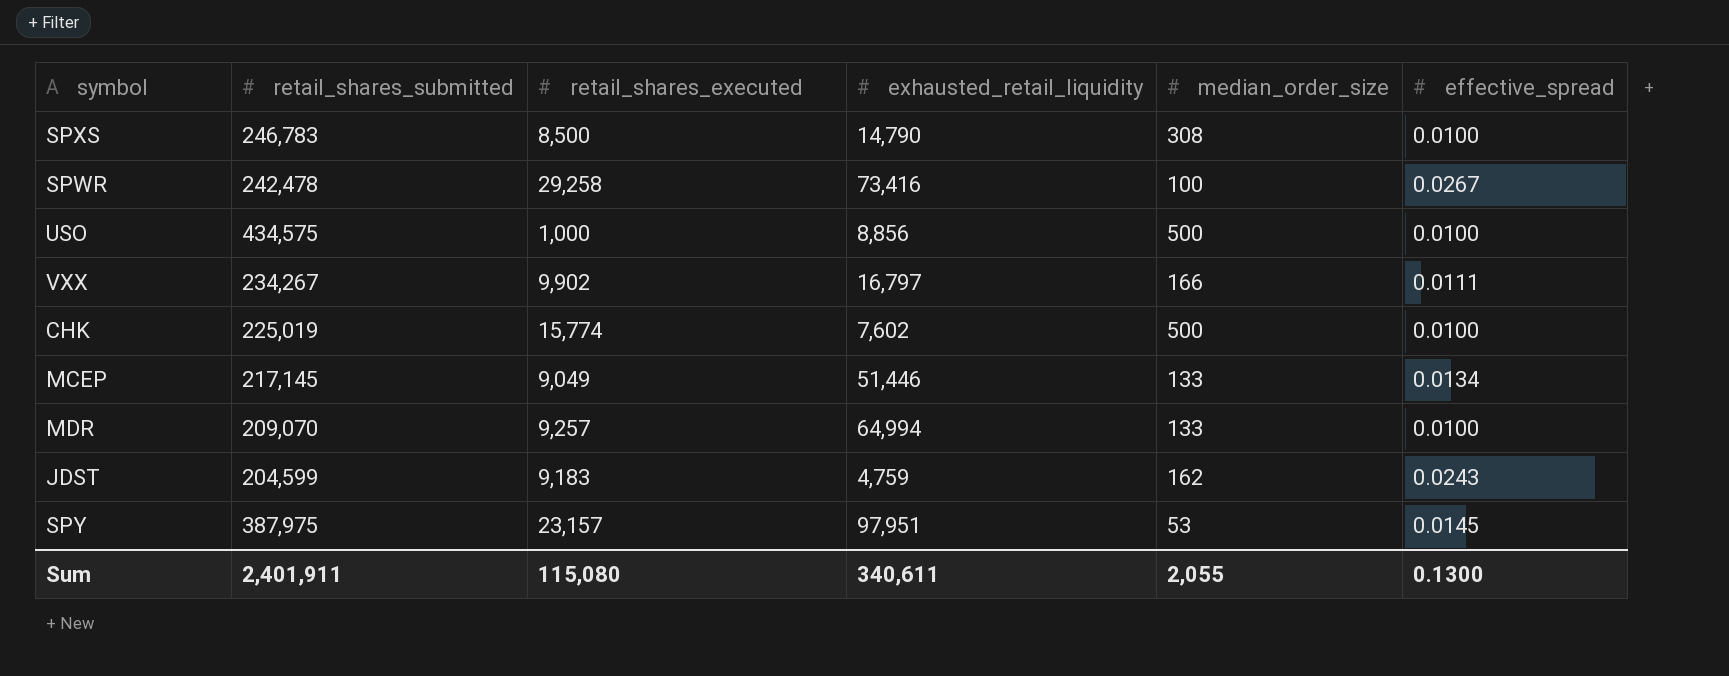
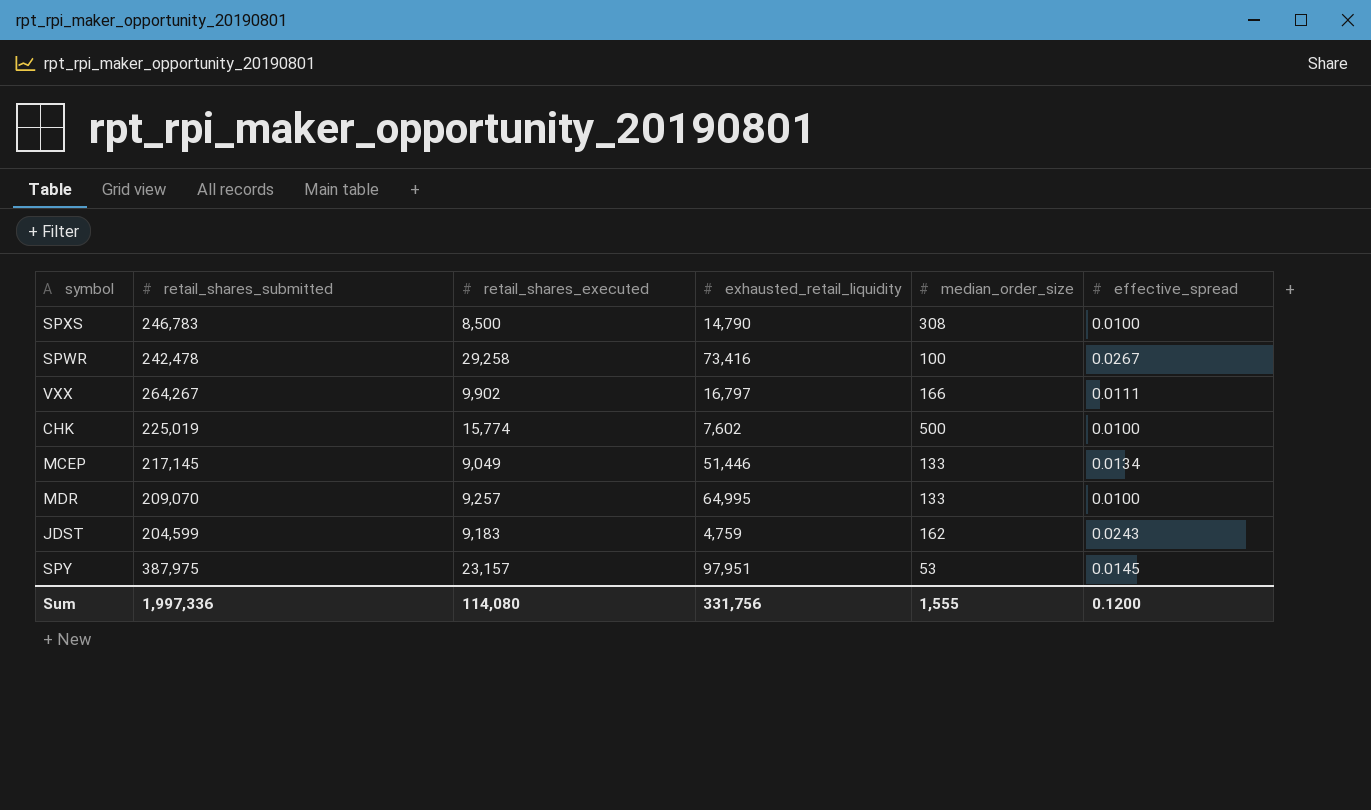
row USO: 434,575 | 1,000 | 8,856 | 500 | 0.0100 -> none
VXX | retail_shares_submitted: 234,267 -> 264,267
MDR | exhausted_retail_liquidity: 64,994 -> 64,995
Sum | retail_shares_submitted: 2,401,911 -> 1,997,336
Sum | retail_shares_executed: 115,080 -> 114,080
Sum | exhausted_retail_liquidity: 340,611 -> 331,756
Sum | median_order_size: 2,055 -> 1,555
Sum | effective_spread: 0.1300 -> 0.1200

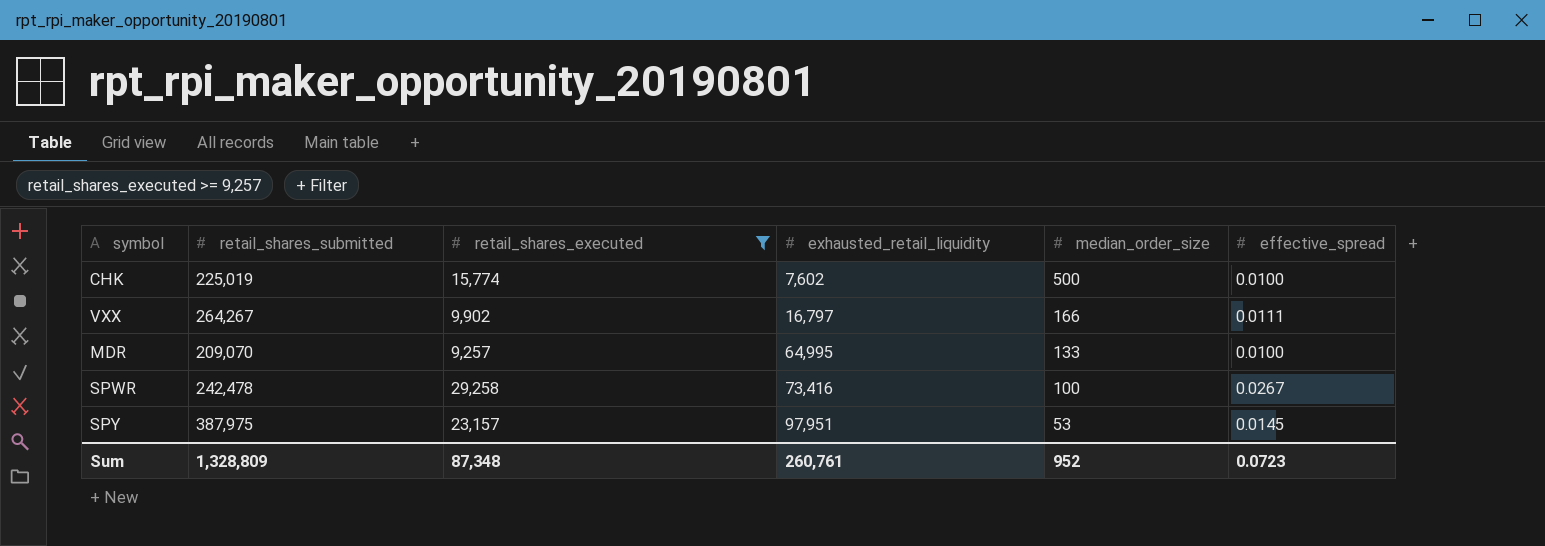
filter: none -> retail_shares_executed >= 9,257
row order: none -> exhausted_retail_liquidity ascending
Sum | retail_shares_submitted: 1,997,336 -> 1,328,809
Sum | retail_shares_executed: 114,080 -> 87,348
Sum | exhausted_retail_liquidity: 331,756 -> 260,761
Sum | median_order_size: 1,555 -> 952
Sum | effective_spread: 0.1200 -> 0.0723

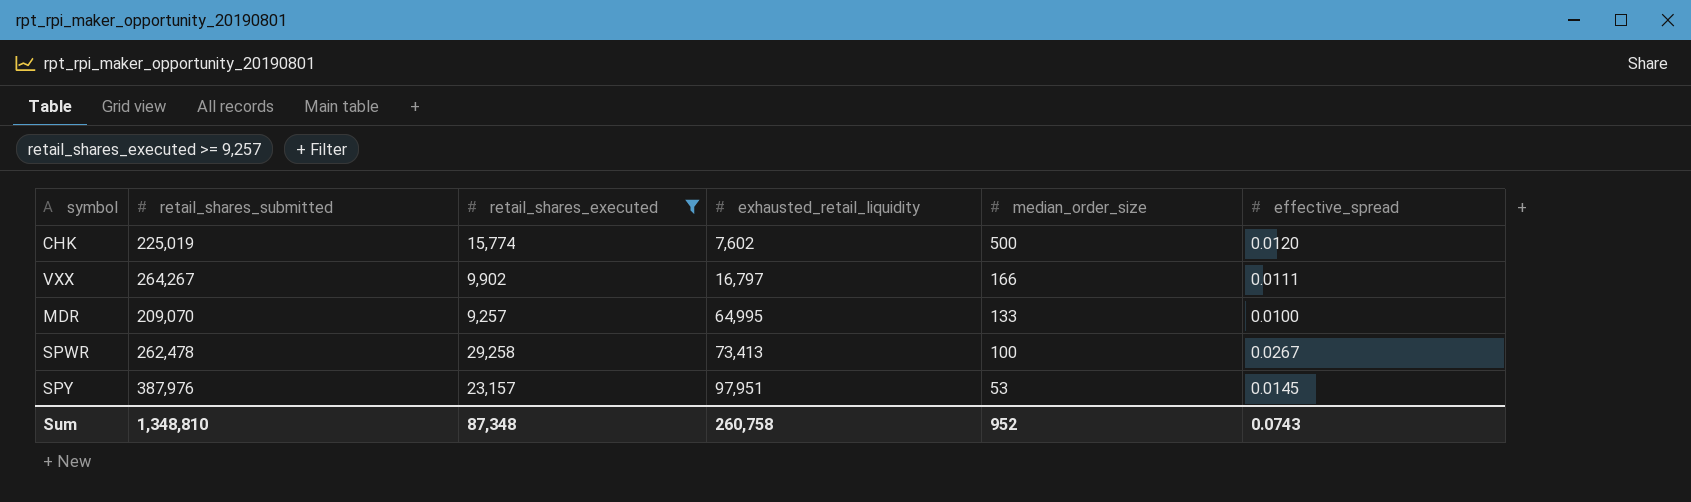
CHK | effective_spread: 0.0100 -> 0.0120
SPWR | retail_shares_submitted: 242,478 -> 262,478
SPWR | exhausted_retail_liquidity: 73,416 -> 73,413
SPY | retail_shares_submitted: 387,975 -> 387,976
Sum | retail_shares_submitted: 1,328,809 -> 1,348,810
Sum | exhausted_retail_liquidity: 260,761 -> 260,758
Sum | effective_spread: 0.0723 -> 0.0743

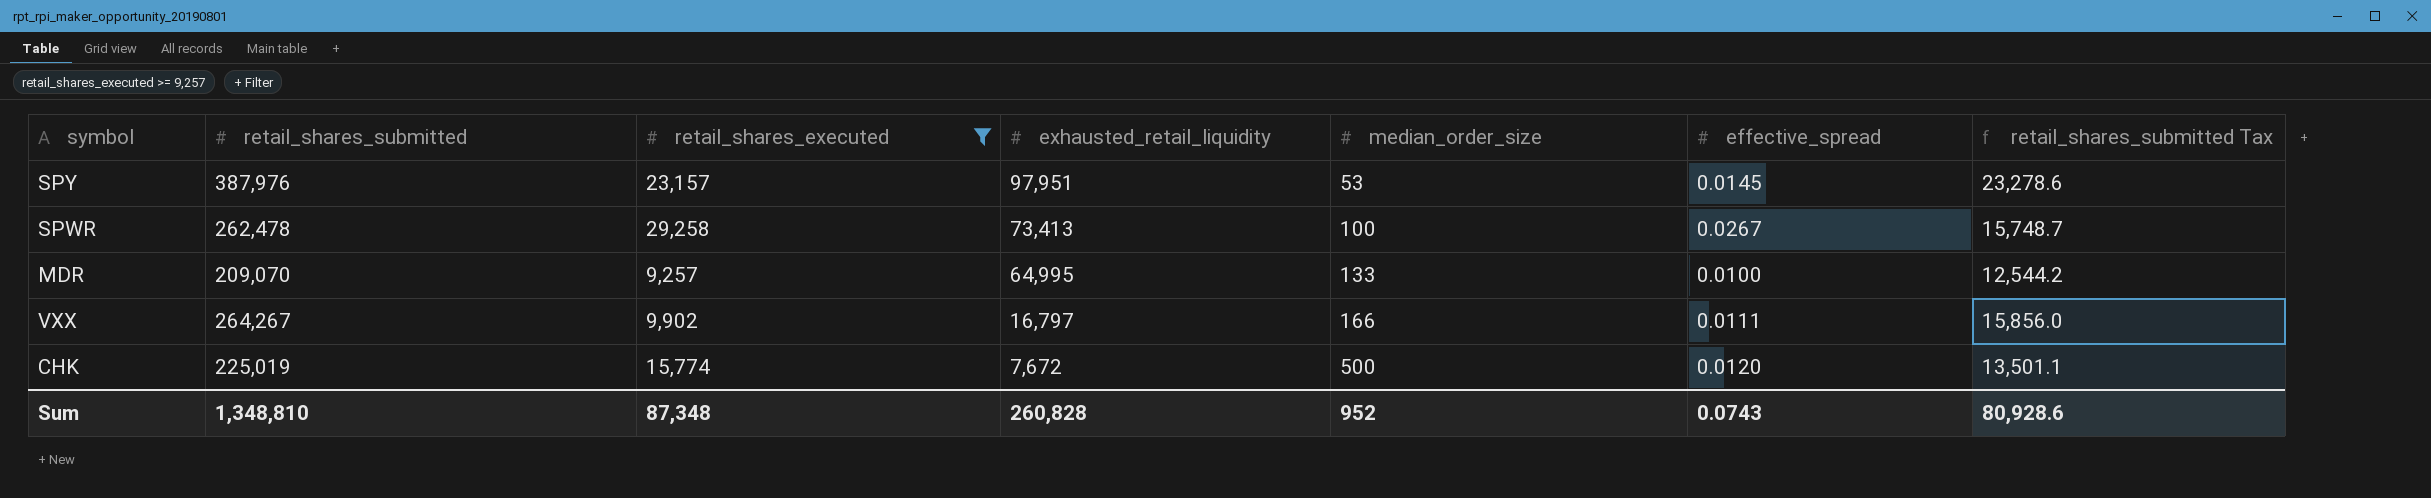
row order: exhausted_retail_liquidity ascending -> exhausted_retail_liquidity descending
column retail_shares_submitted Tax | formula: none -> [retail_shares_submitted] * 0.06
CHK | exhausted_retail_liquidity: 7,602 -> 7,672
Sum | exhausted_retail_liquidity: 260,758 -> 260,828

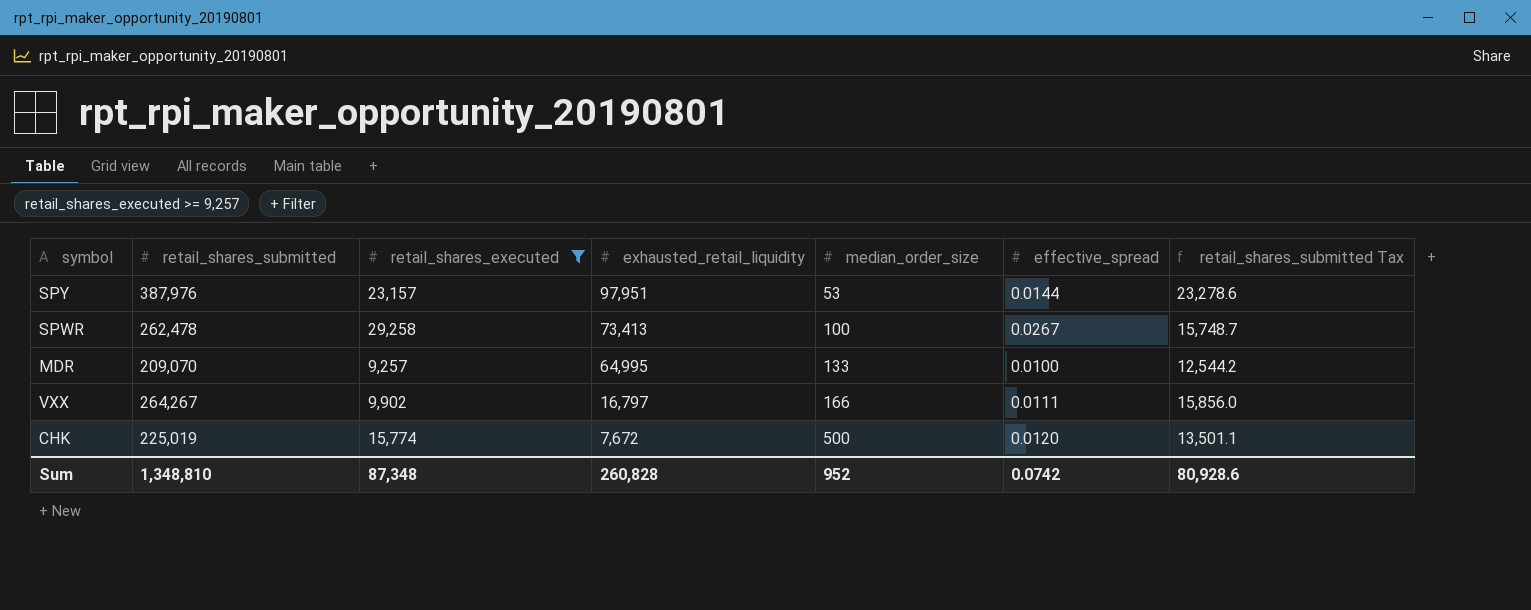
SPY | effective_spread: 0.0145 -> 0.0144
Sum | effective_spread: 0.0743 -> 0.0742

